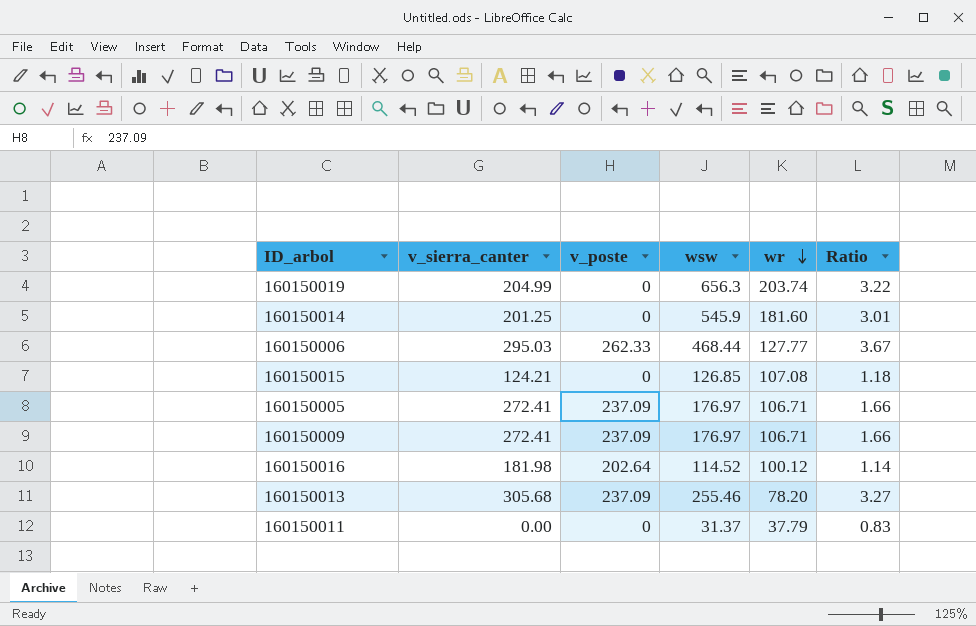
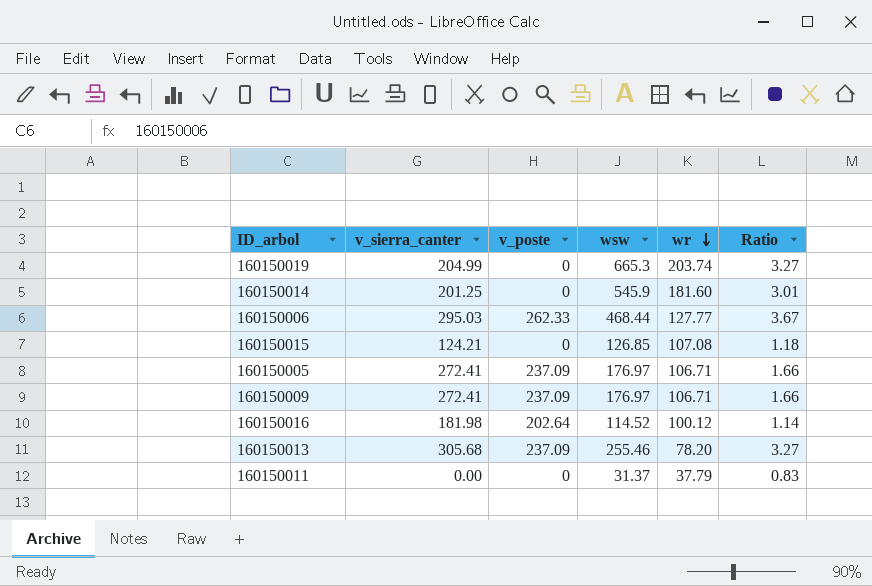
160150019 | wsw: 656.3 -> 665.3
160150019 | Ratio: 3.22 -> 3.27

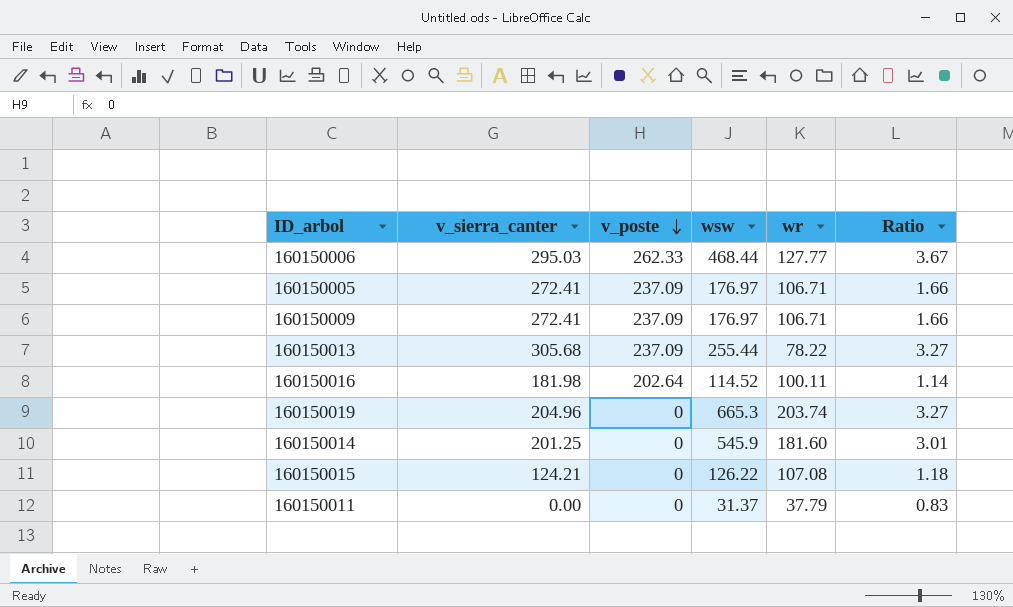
row order: wr descending -> v_poste descending
160150013 | wsw: 255.46 -> 255.44
160150013 | wr: 78.20 -> 78.22
160150016 | wr: 100.12 -> 100.11
160150019 | v_sierra_canter: 204.99 -> 204.96
160150015 | wsw: 126.85 -> 126.22

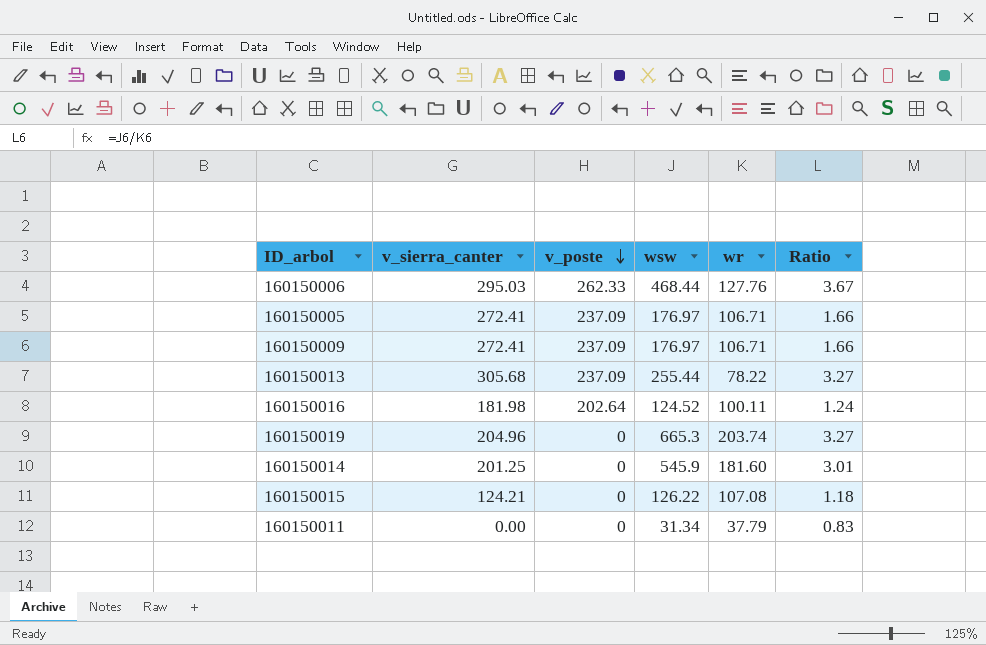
160150006 | wr: 127.77 -> 127.76
160150016 | wsw: 114.52 -> 124.52
160150016 | Ratio: 1.14 -> 1.24
160150011 | wsw: 31.37 -> 31.34

